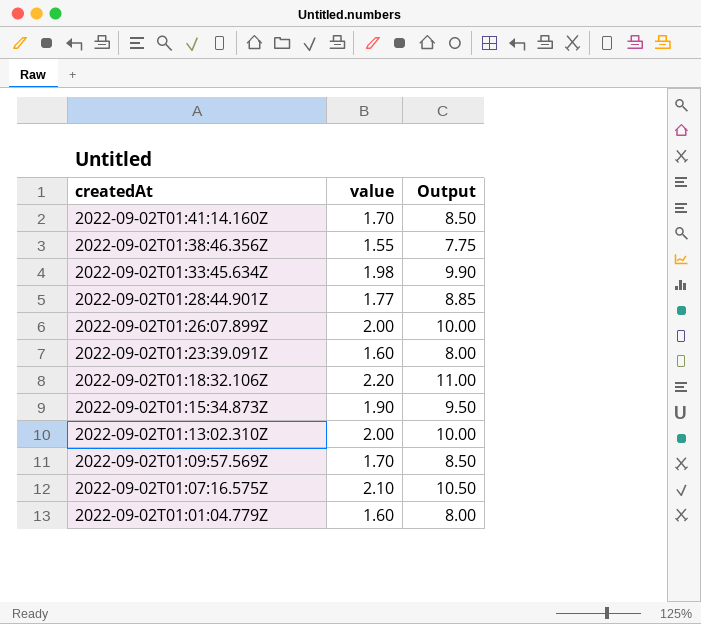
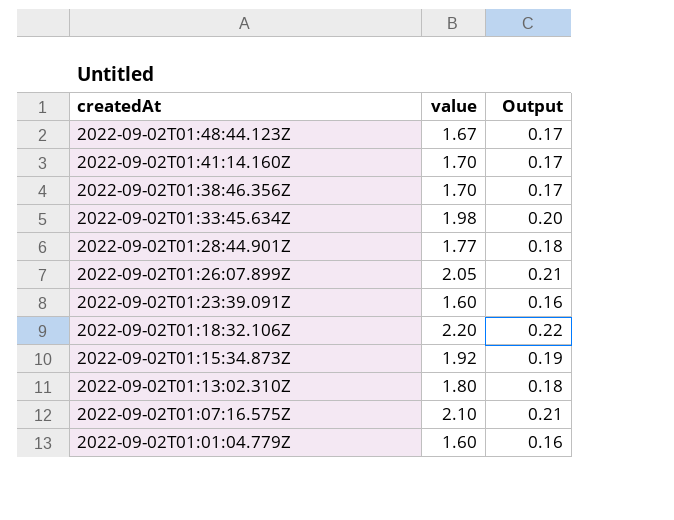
column Output | formula: [value] * 5 -> [value] * 0.1
row 2022-09-02T01:09:57.569Z: 1.70 | 8.50 -> none
row 2022-09-02T01:48:44.123Z: none -> 1.67 | 0.17
2022-09-02T01:38:46.356Z | value: 1.55 -> 1.70
2022-09-02T01:26:07.899Z | value: 2.00 -> 2.05
2022-09-02T01:15:34.873Z | value: 1.90 -> 1.92
2022-09-02T01:13:02.310Z | value: 2.00 -> 1.80

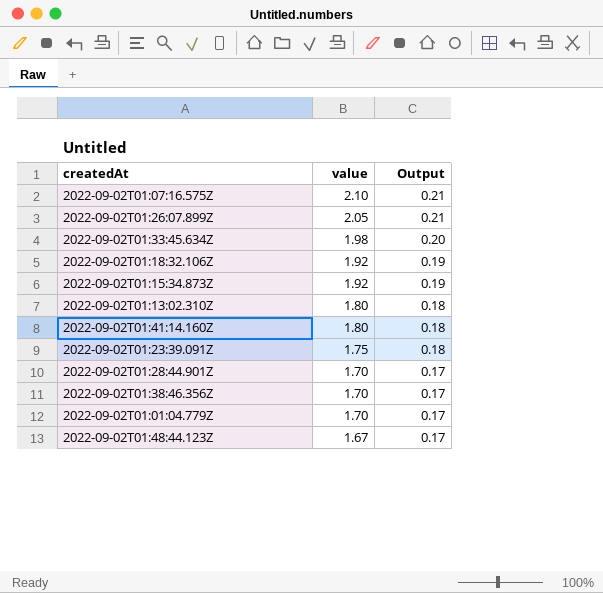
row order: createdAt descending -> value descending
2022-09-02T01:18:32.106Z | value: 2.20 -> 1.92
2022-09-02T01:18:32.106Z | Output: 0.22 -> 0.19
2022-09-02T01:41:14.160Z | value: 1.70 -> 1.80
2022-09-02T01:41:14.160Z | Output: 0.17 -> 0.18
2022-09-02T01:23:39.091Z | value: 1.60 -> 1.75
2022-09-02T01:23:39.091Z | Output: 0.16 -> 0.18
2022-09-02T01:28:44.901Z | value: 1.77 -> 1.70
2022-09-02T01:28:44.901Z | Output: 0.18 -> 0.17
2022-09-02T01:01:04.779Z | value: 1.60 -> 1.70
2022-09-02T01:01:04.779Z | Output: 0.16 -> 0.17

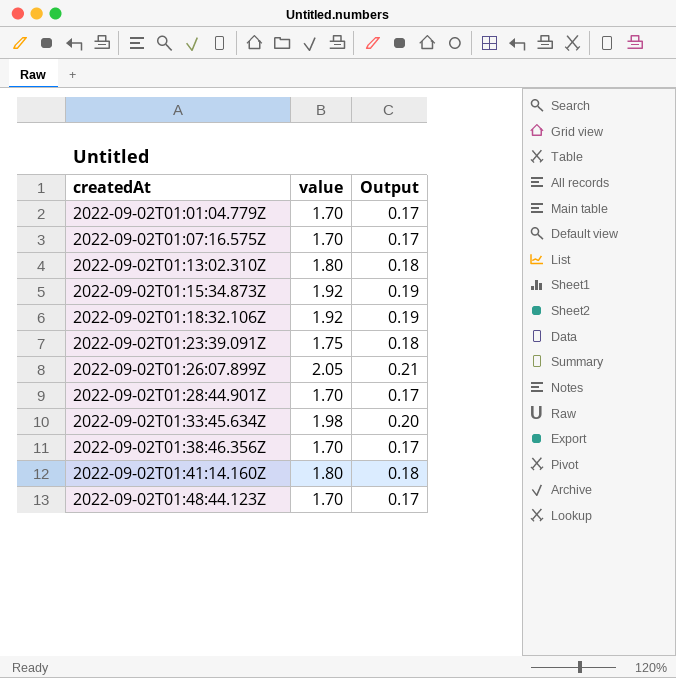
row order: value descending -> createdAt ascending
2022-09-02T01:07:16.575Z | value: 2.10 -> 1.70
2022-09-02T01:07:16.575Z | Output: 0.21 -> 0.17
2022-09-02T01:48:44.123Z | value: 1.67 -> 1.70

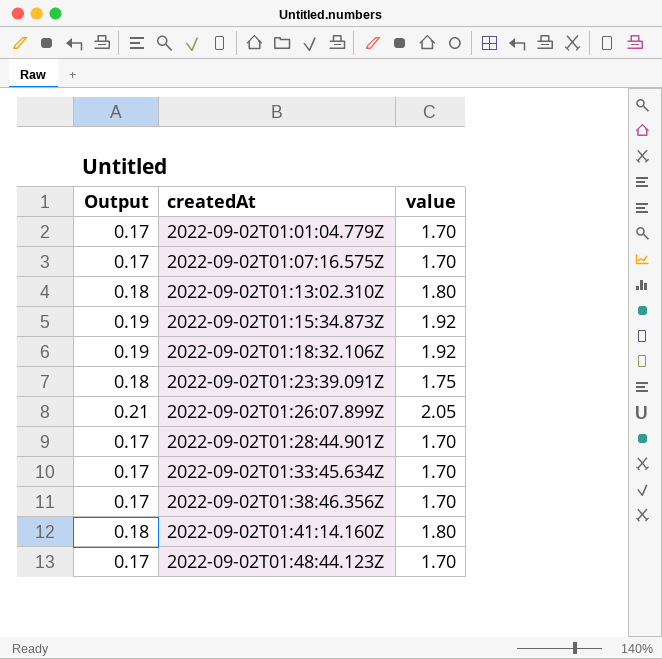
column Output | position: 3 -> 1
2022-09-02T01:33:45.634Z | Output: 0.20 -> 0.17
2022-09-02T01:33:45.634Z | value: 1.98 -> 1.70

